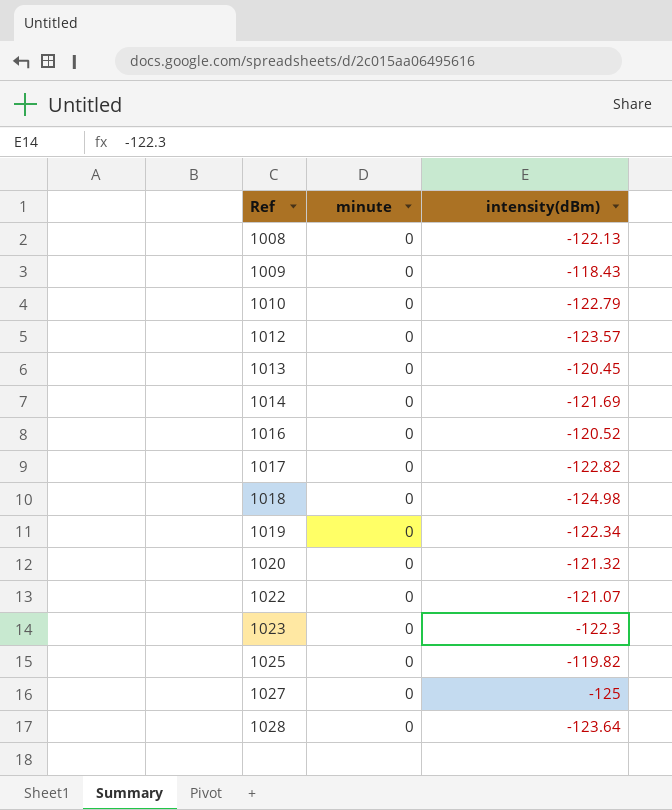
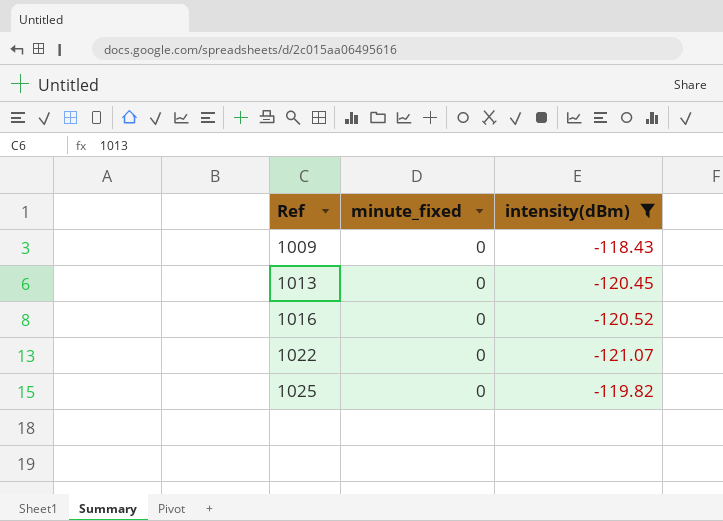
filter: none -> intensity(dBm) >= -121.07
column name: minute -> minute_fixed

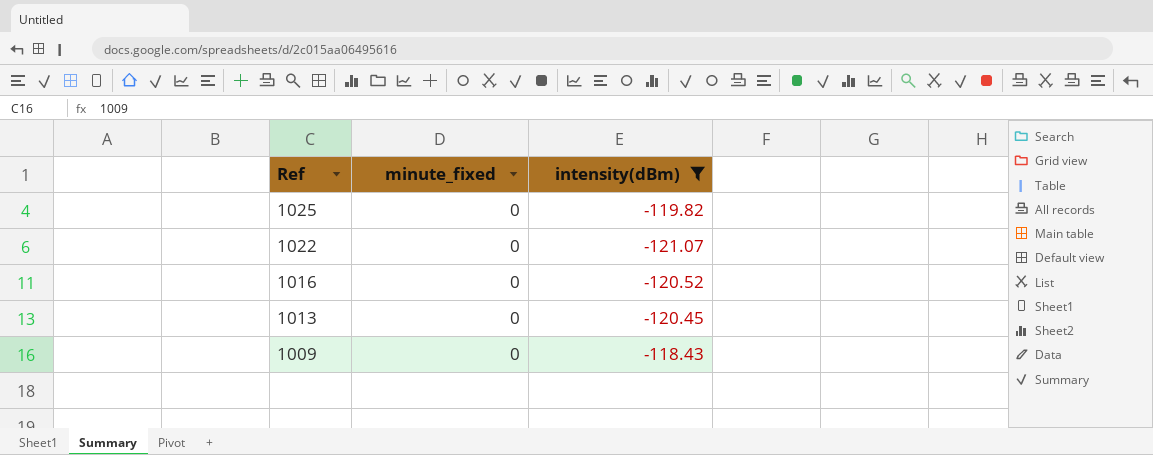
row order: Ref ascending -> Ref descending

